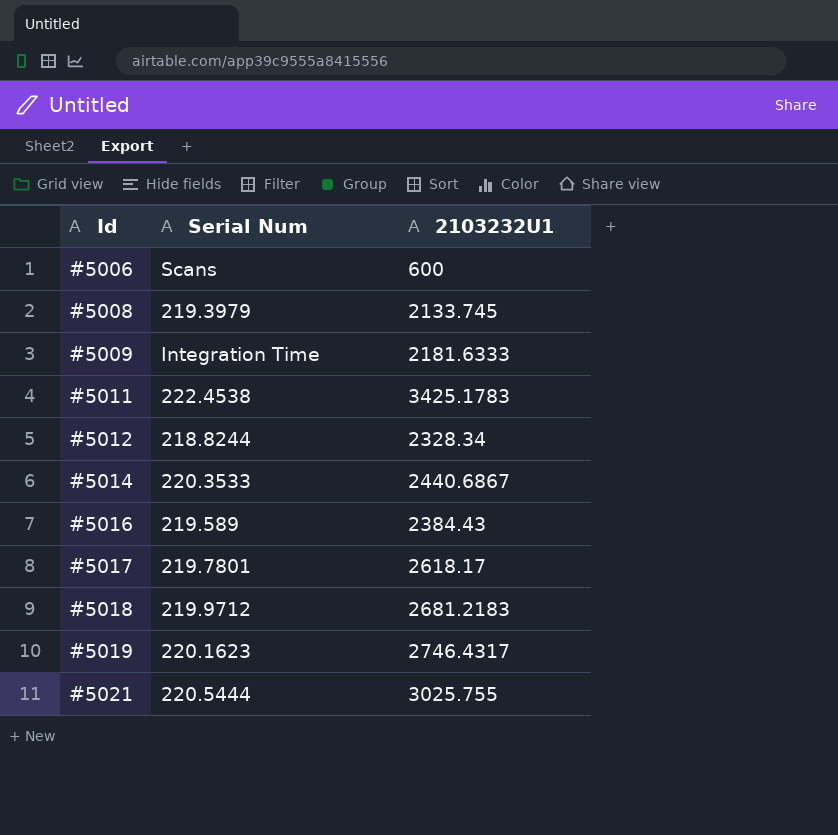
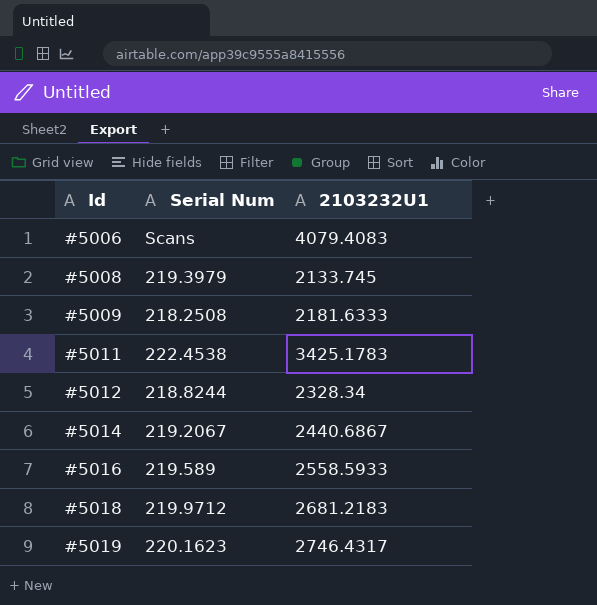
row #5017: 219.7801 | 2618.17 -> none
row #5021: 220.5444 | 3025.755 -> none
#5006 | 2103232U1: 600 -> 4079.4083
#5009 | Serial Num: Integration Time -> 218.2508
#5014 | Serial Num: 220.3533 -> 219.2067
#5016 | 2103232U1: 2384.43 -> 2558.5933

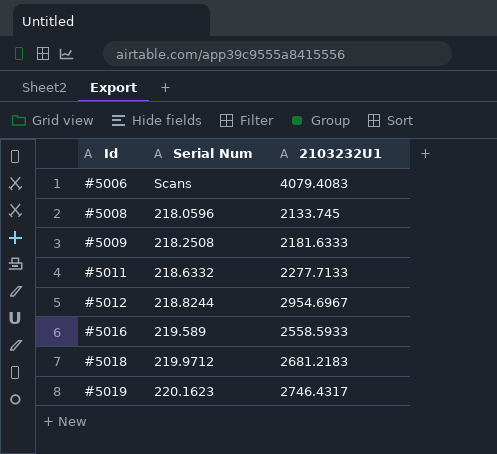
row #5014: 219.2067 | 2440.6867 -> none
#5008 | Serial Num: 219.3979 -> 218.0596
#5011 | Serial Num: 222.4538 -> 218.6332
#5011 | 2103232U1: 3425.1783 -> 2277.7133
#5012 | 2103232U1: 2328.34 -> 2954.6967

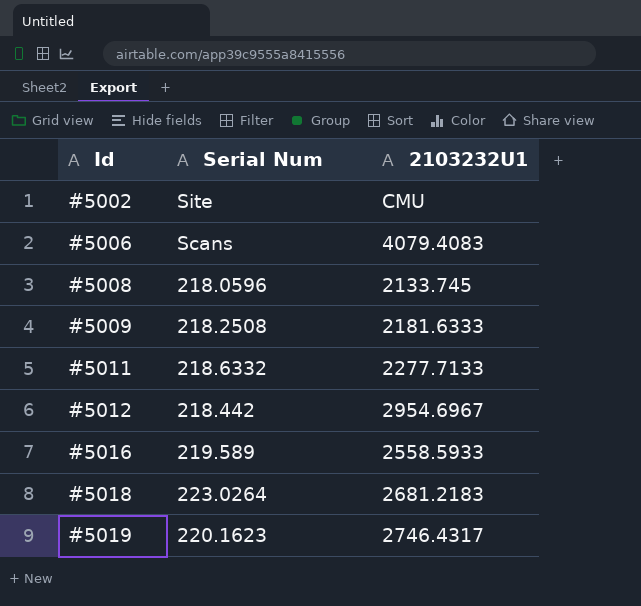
row #5002: none -> Site | CMU
#5012 | Serial Num: 218.8244 -> 218.442
#5018 | Serial Num: 219.9712 -> 223.0264

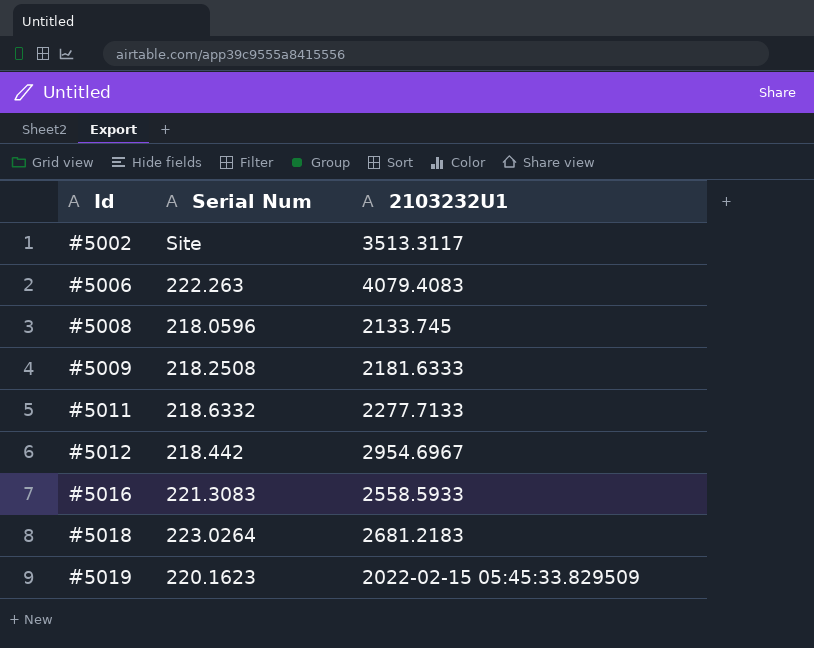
#5002 | 2103232U1: CMU -> 3513.3117
#5006 | Serial Num: Scans -> 222.263
#5016 | Serial Num: 219.589 -> 221.3083
#5019 | 2103232U1: 2746.4317 -> 2022-02-15 05:45:33.829509

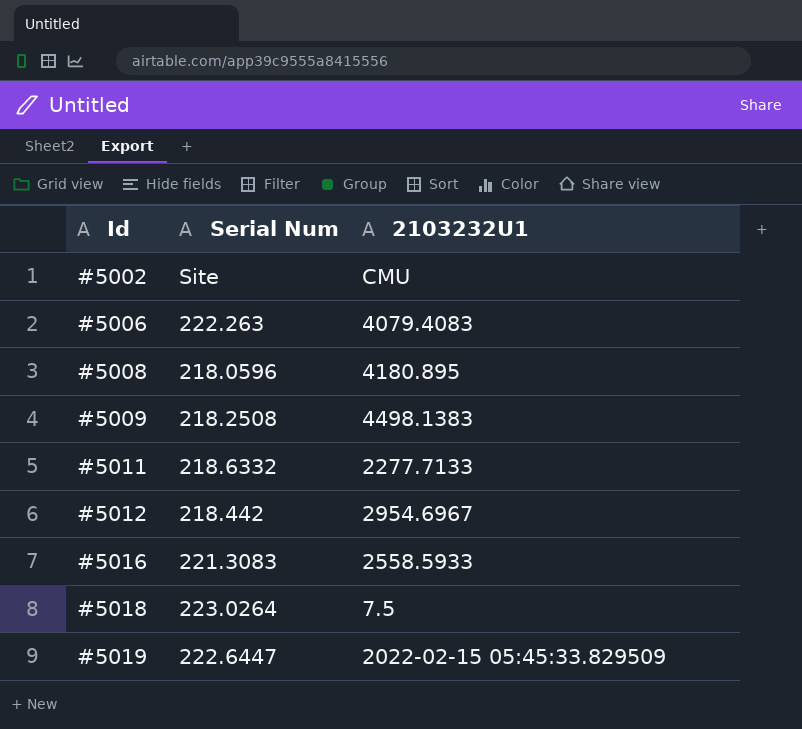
#5002 | 2103232U1: 3513.3117 -> CMU
#5008 | 2103232U1: 2133.745 -> 4180.895
#5009 | 2103232U1: 2181.6333 -> 4498.1383
#5018 | 2103232U1: 2681.2183 -> 7.5
#5019 | Serial Num: 220.1623 -> 222.6447

